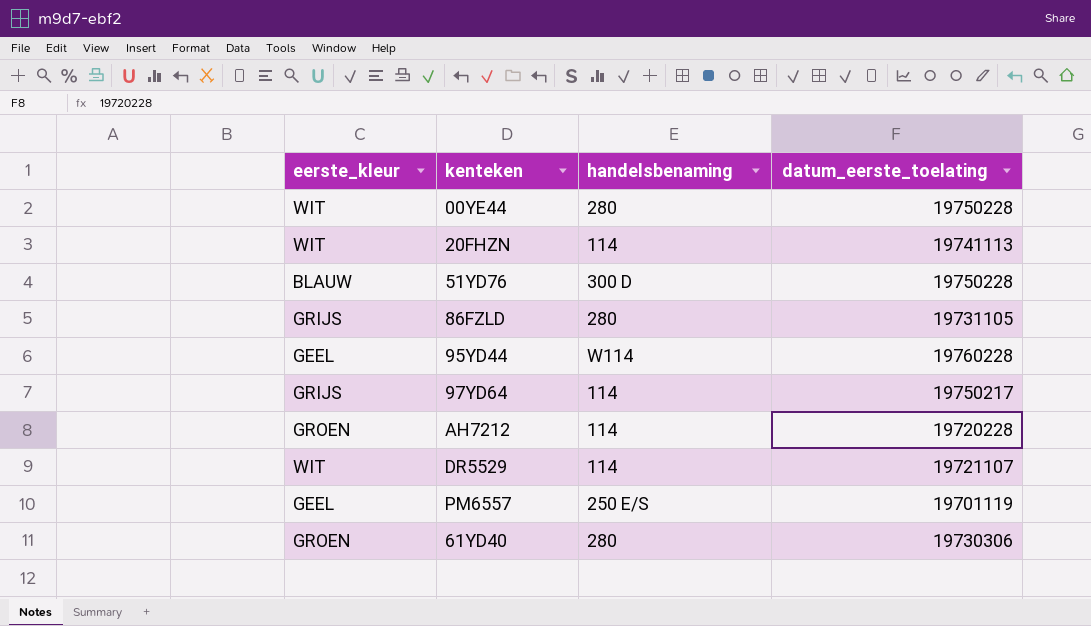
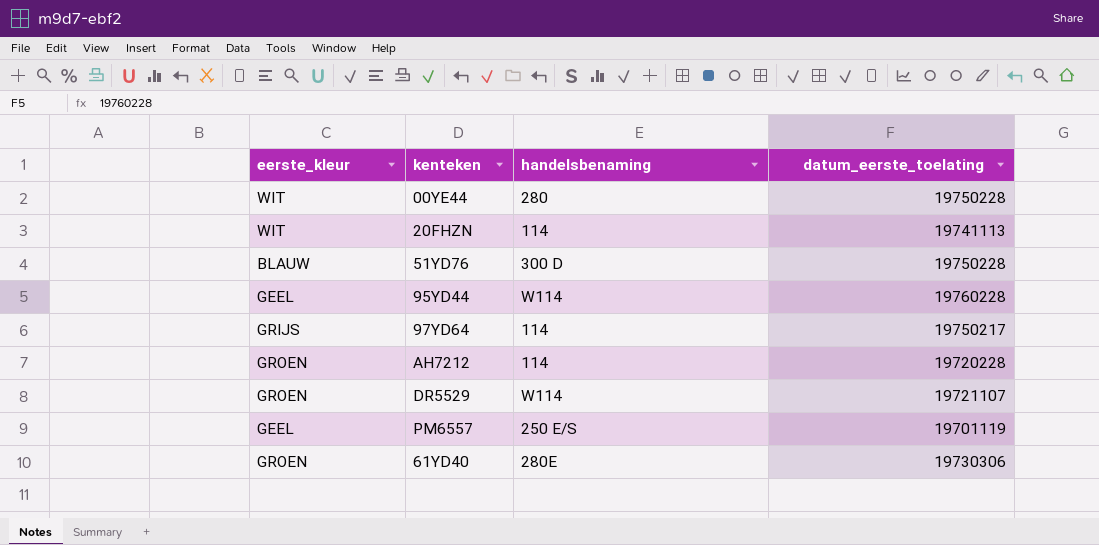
row 86FZLD: GRIJS | 280 | 19731105 -> none
DR5529 | eerste_kleur: WIT -> GROEN
DR5529 | handelsbenaming: 114 -> W114
61YD40 | handelsbenaming: 280 -> 280E

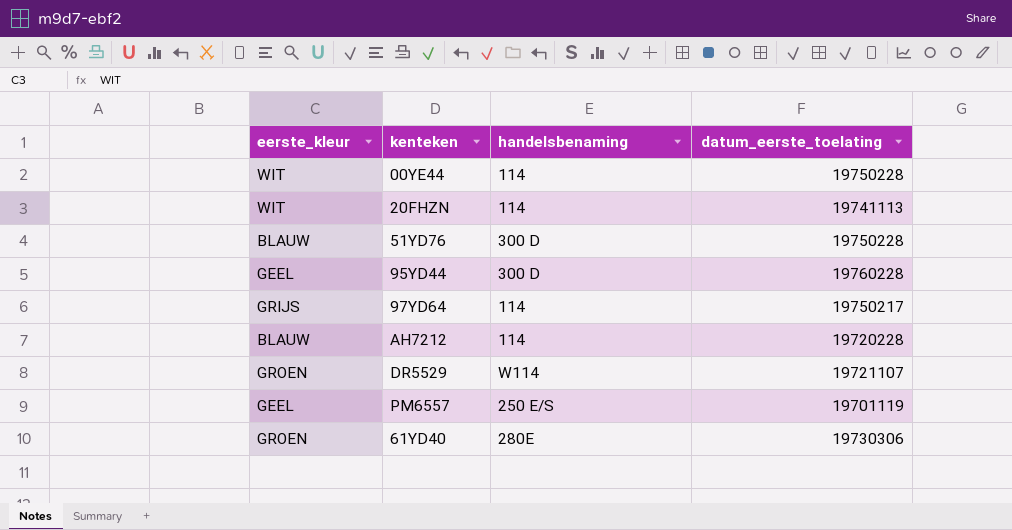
00YE44 | handelsbenaming: 280 -> 114
95YD44 | handelsbenaming: W114 -> 300 D
AH7212 | eerste_kleur: GROEN -> BLAUW

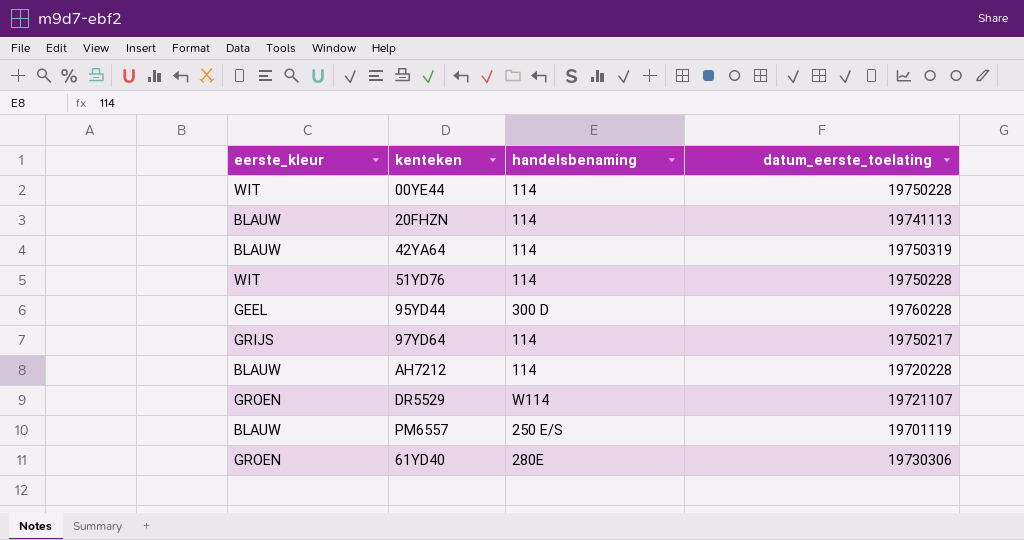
20FHZN | eerste_kleur: WIT -> BLAUW
row 42YA64: none -> BLAUW | 114 | 19750319
51YD76 | eerste_kleur: BLAUW -> WIT
51YD76 | handelsbenaming: 300 D -> 114
PM6557 | eerste_kleur: GEEL -> BLAUW

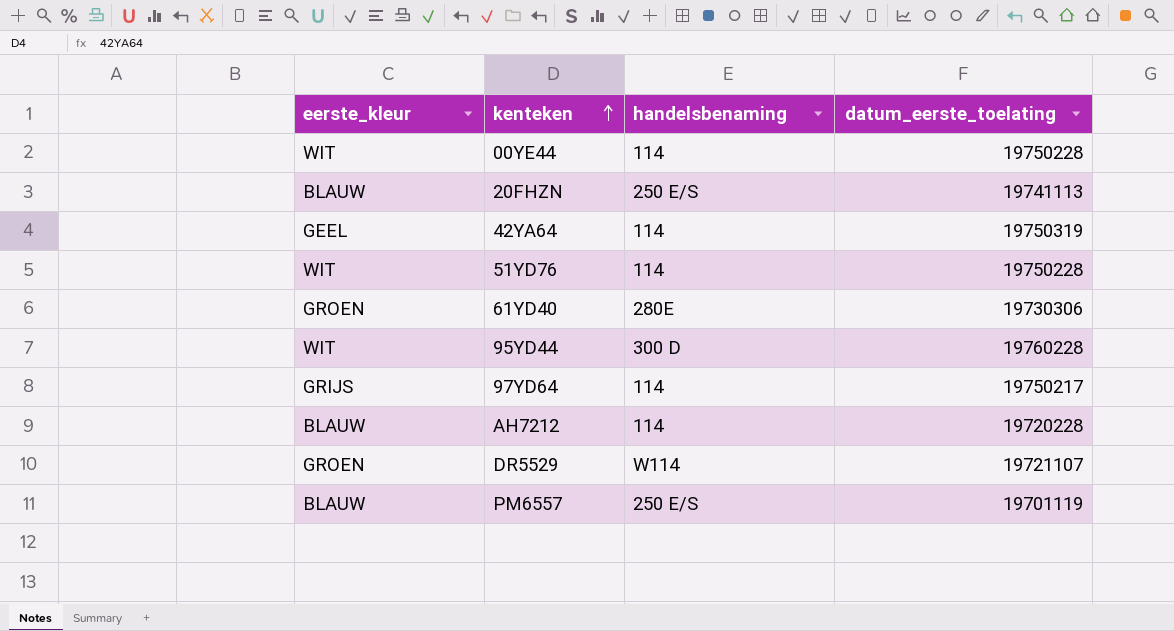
row order: none -> kenteken ascending
20FHZN | handelsbenaming: 114 -> 250 E/S
42YA64 | eerste_kleur: BLAUW -> GEEL
95YD44 | eerste_kleur: GEEL -> WIT

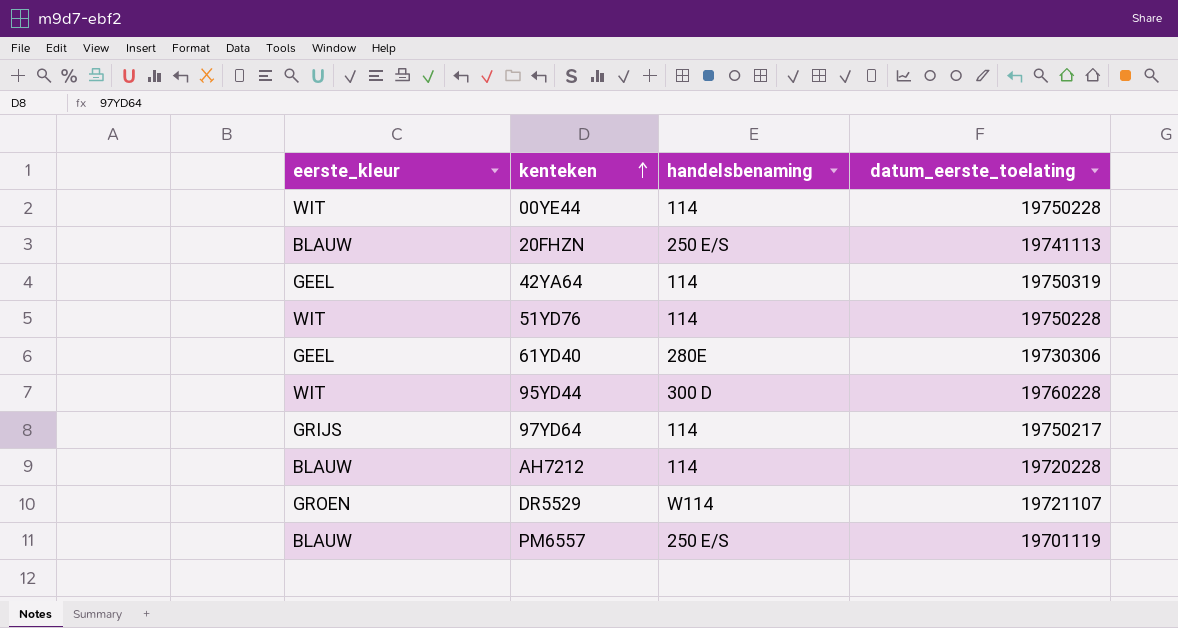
61YD40 | eerste_kleur: GROEN -> GEEL

